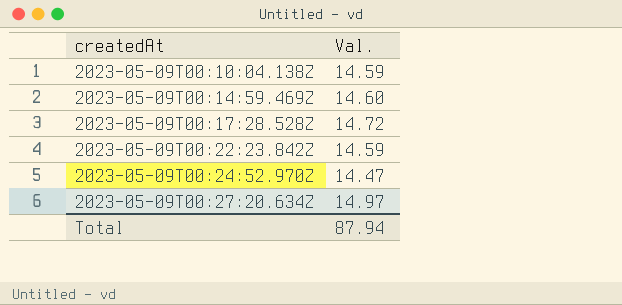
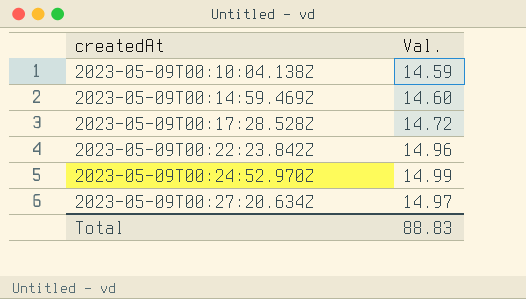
2023-05-09T00:22:23.842Z | Val.: 14.59 -> 14.96
2023-05-09T00:24:52.970Z | Val.: 14.47 -> 14.99
Total | Val.: 87.94 -> 88.83

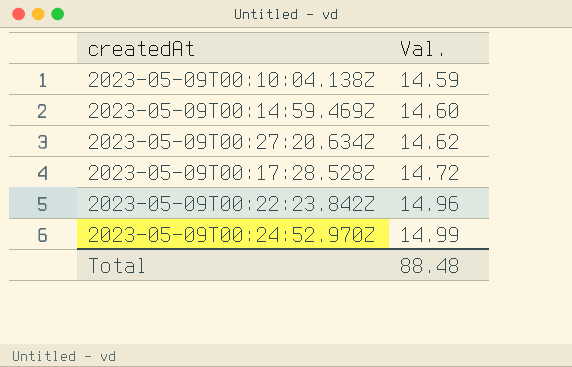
row order: createdAt ascending -> Val. ascending
2023-05-09T00:27:20.634Z | Val.: 14.97 -> 14.62
Total | Val.: 88.83 -> 88.48

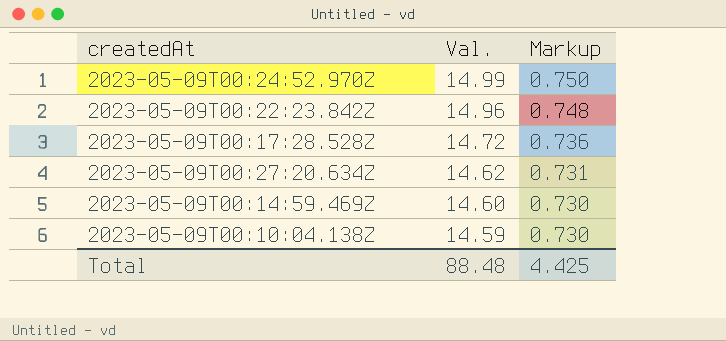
row order: Val. ascending -> Val. descending
column Markup | formula: none -> [Val.] * 0.05

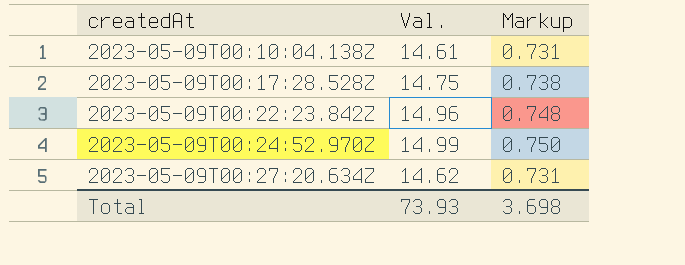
row order: Val. descending -> createdAt ascending
row 2023-05-09T00:14:59.469Z: 14.60 | 0.730 -> none
2023-05-09T00:10:04.138Z | Val.: 14.59 -> 14.61
2023-05-09T00:10:04.138Z | Markup: 0.730 -> 0.731
2023-05-09T00:17:28.528Z | Val.: 14.72 -> 14.75
2023-05-09T00:17:28.528Z | Markup: 0.736 -> 0.738
Total | Val.: 88.48 -> 73.93
Total | Markup: 4.425 -> 3.698

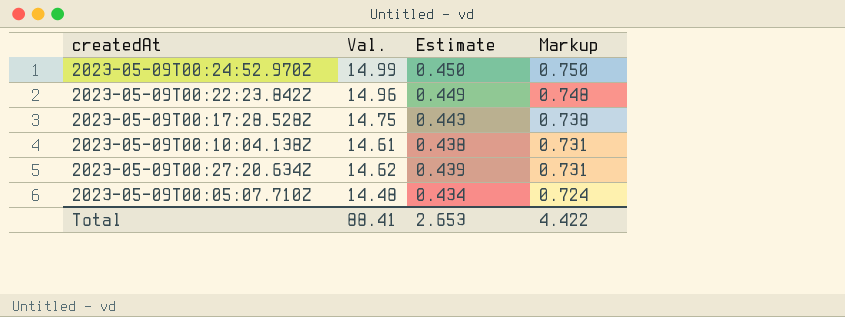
row order: createdAt ascending -> Markup descending
column Estimate | formula: none -> [Val.] * 0.03
row 2023-05-09T00:05:07.710Z: none -> 14.48 | 0.434 | 0.724
Total | Val.: 73.93 -> 88.41
Total | Markup: 3.698 -> 4.422

